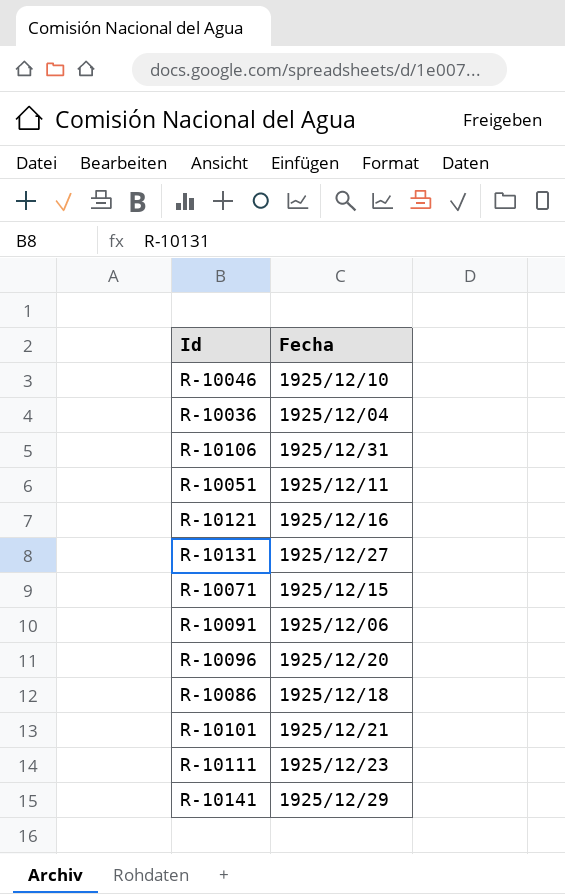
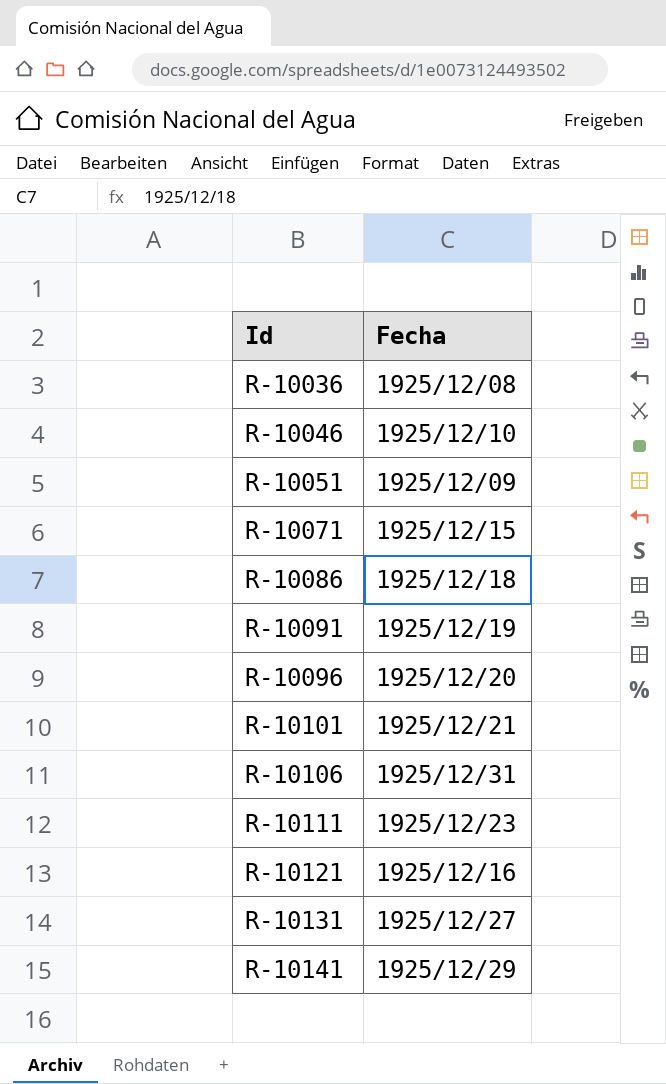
row order: none -> Id ascending
R-10036 | Fecha: 1925/12/04 -> 1925/12/08
R-10051 | Fecha: 1925/12/11 -> 1925/12/09
R-10091 | Fecha: 1925/12/06 -> 1925/12/19

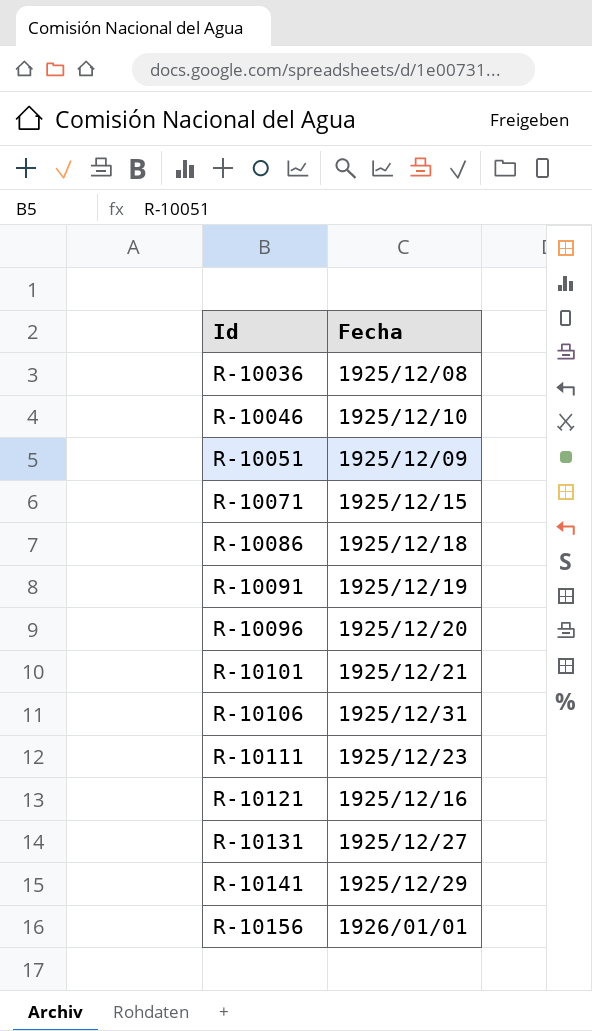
row R-10156: none -> 1926/01/01

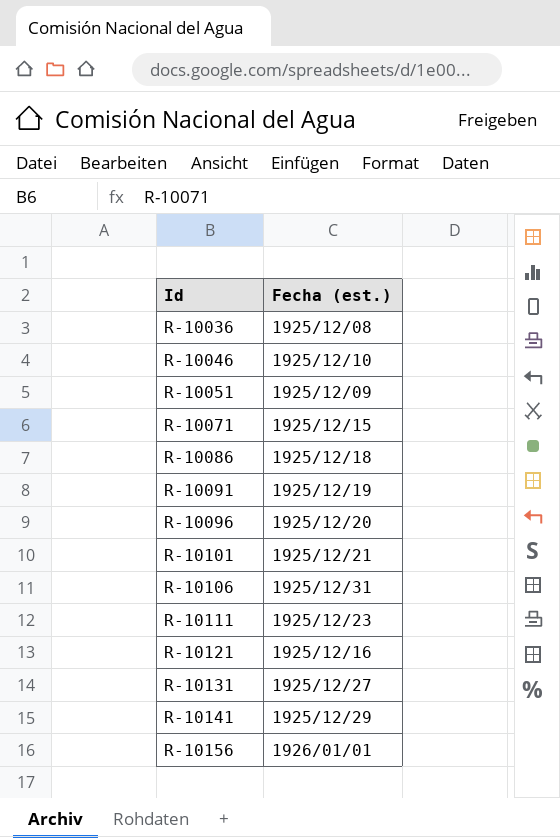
column name: Fecha -> Fecha (est.)

